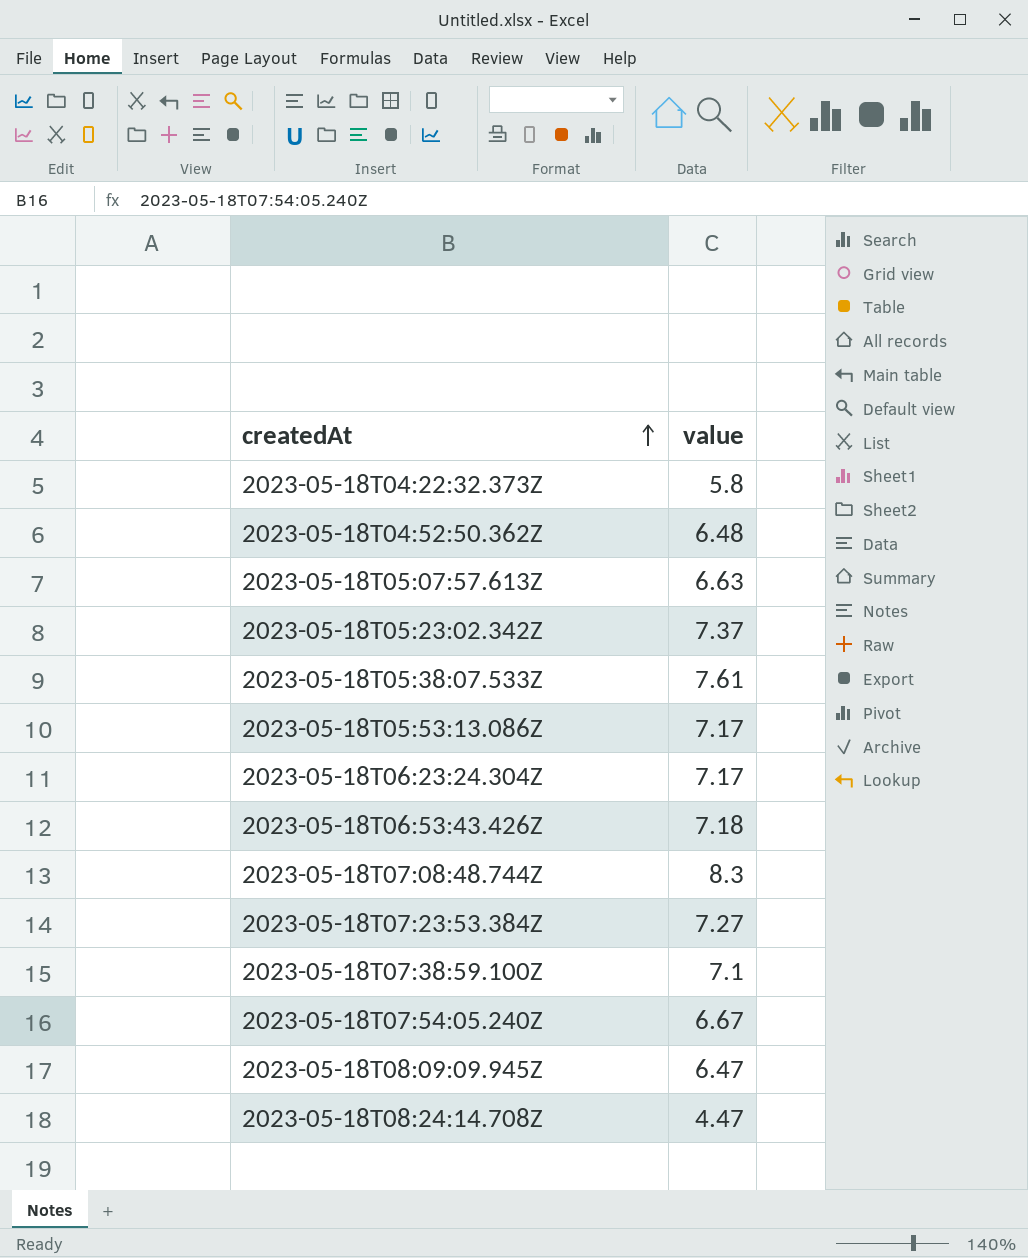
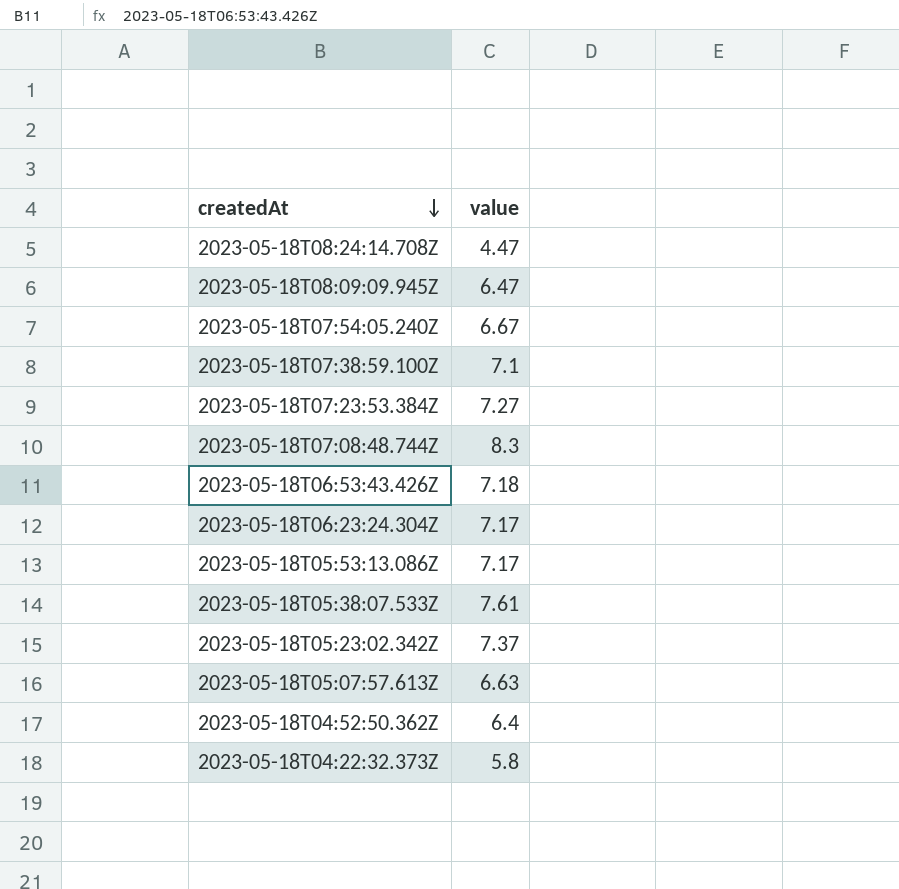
row order: createdAt ascending -> createdAt descending
2023-05-18T04:52:50.362Z | value: 6.48 -> 6.4

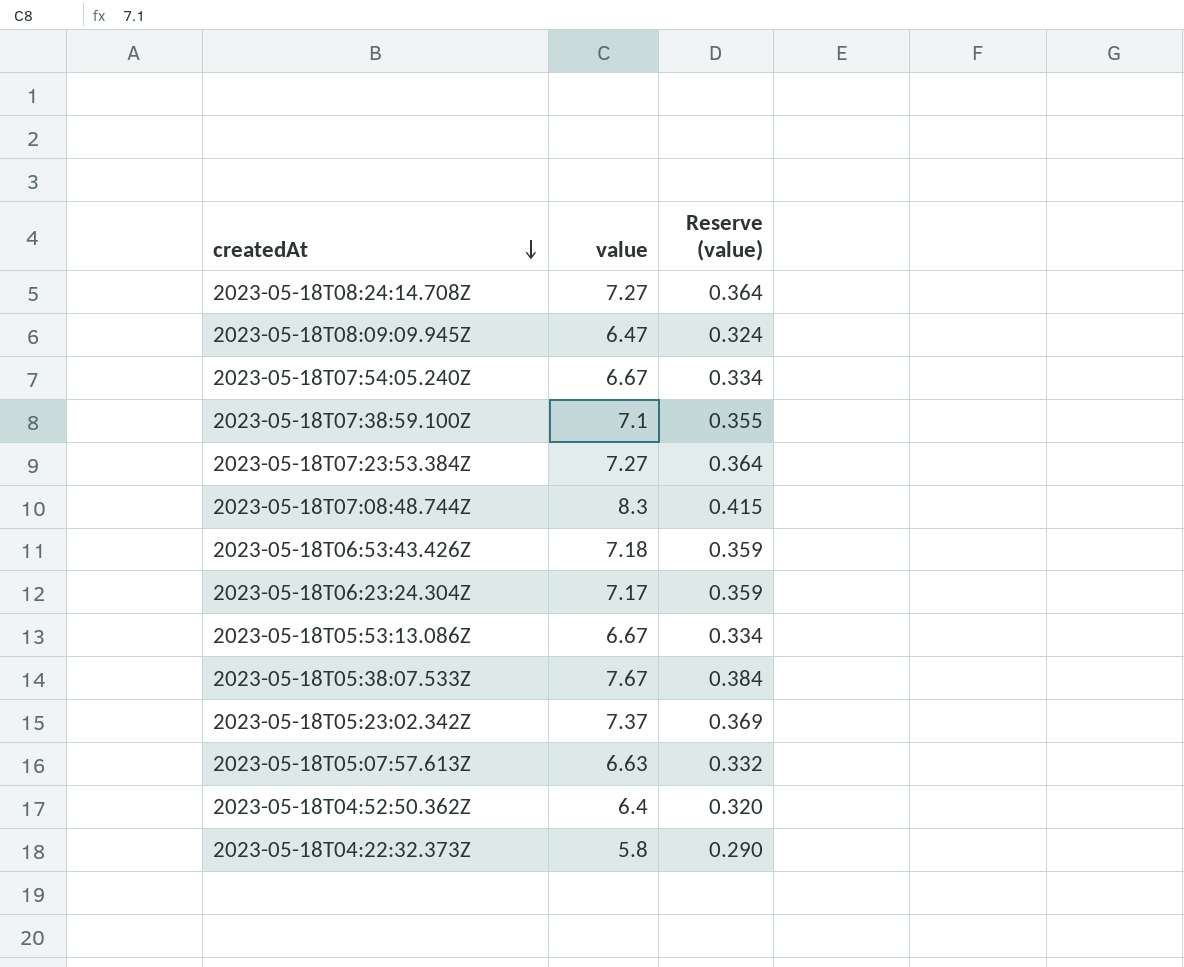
column Reserve (value) | formula: none -> [value] * 0.05
2023-05-18T08:24:14.708Z | value: 4.47 -> 7.27
2023-05-18T05:53:13.086Z | value: 7.17 -> 6.67
2023-05-18T05:38:07.533Z | value: 7.61 -> 7.67

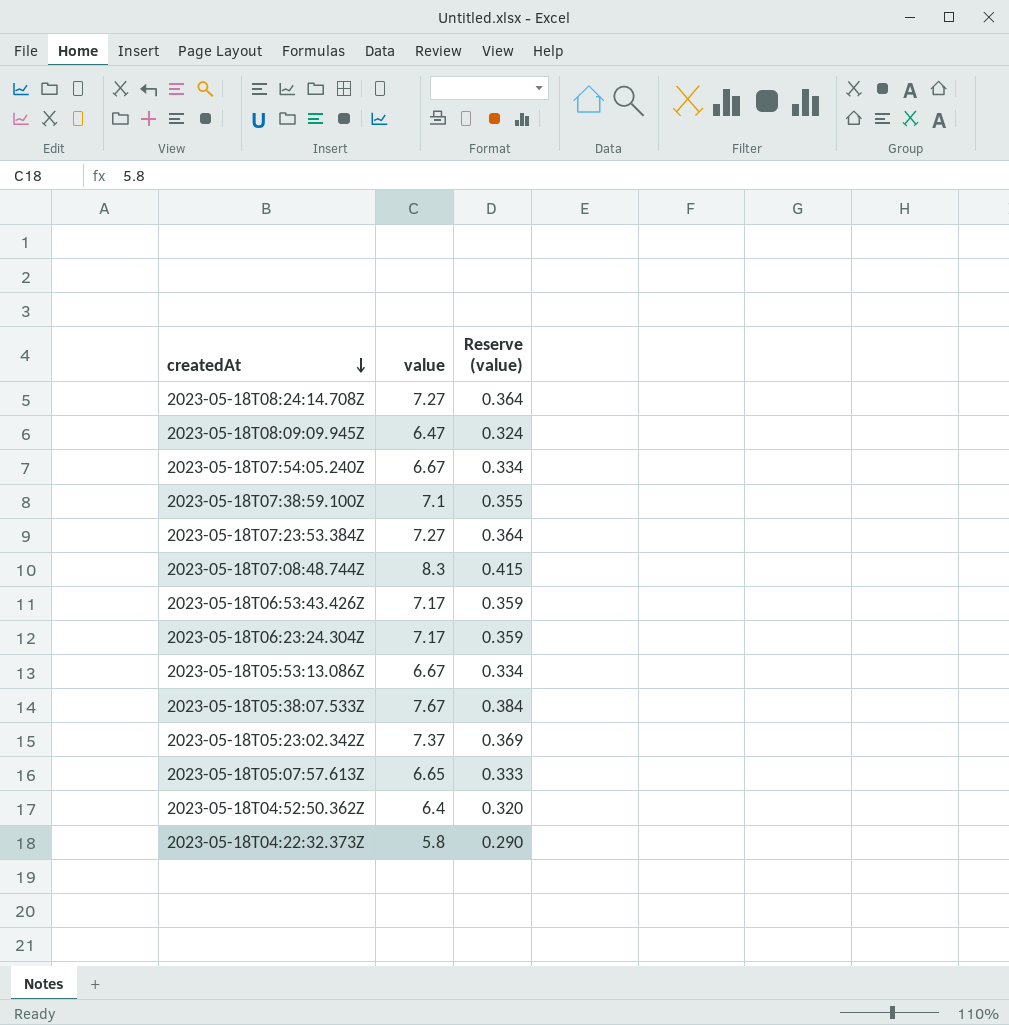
2023-05-18T06:53:43.426Z | value: 7.18 -> 7.17
2023-05-18T05:07:57.613Z | value: 6.63 -> 6.65
2023-05-18T05:07:57.613Z | Reserve (value): 0.332 -> 0.333

